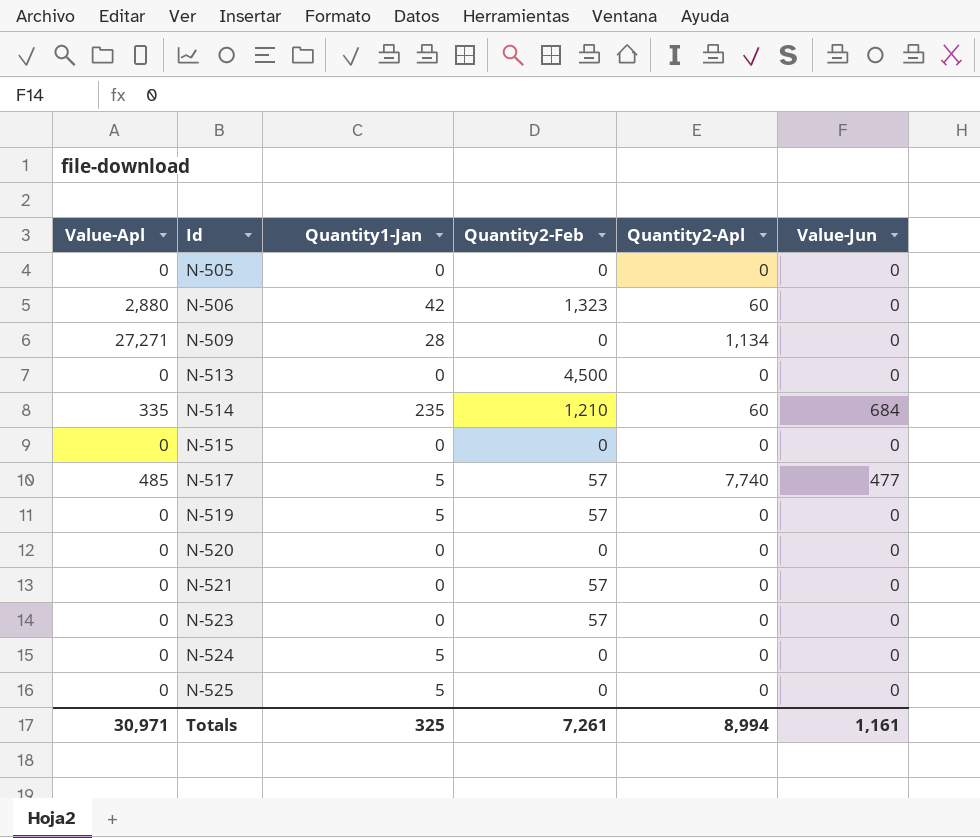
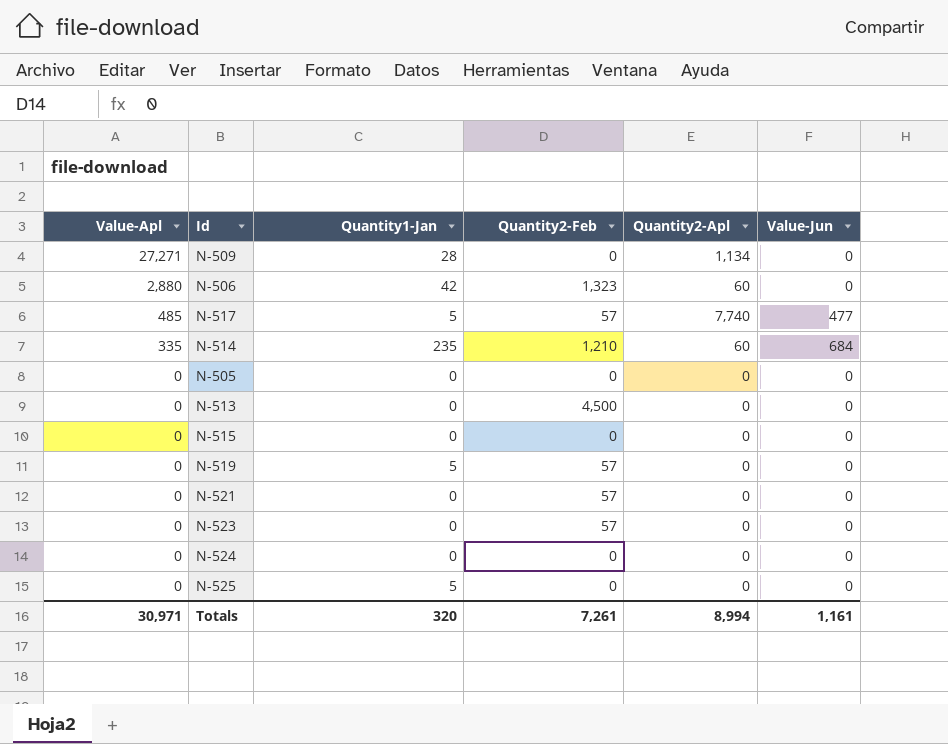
row order: Id ascending -> Value-Apl descending
row N-520: 0 | 0 | 0 | 0 | 0 -> none
N-524 | Quantity1-Jan: 5 -> 0
Totals | Quantity1-Jan: 325 -> 320

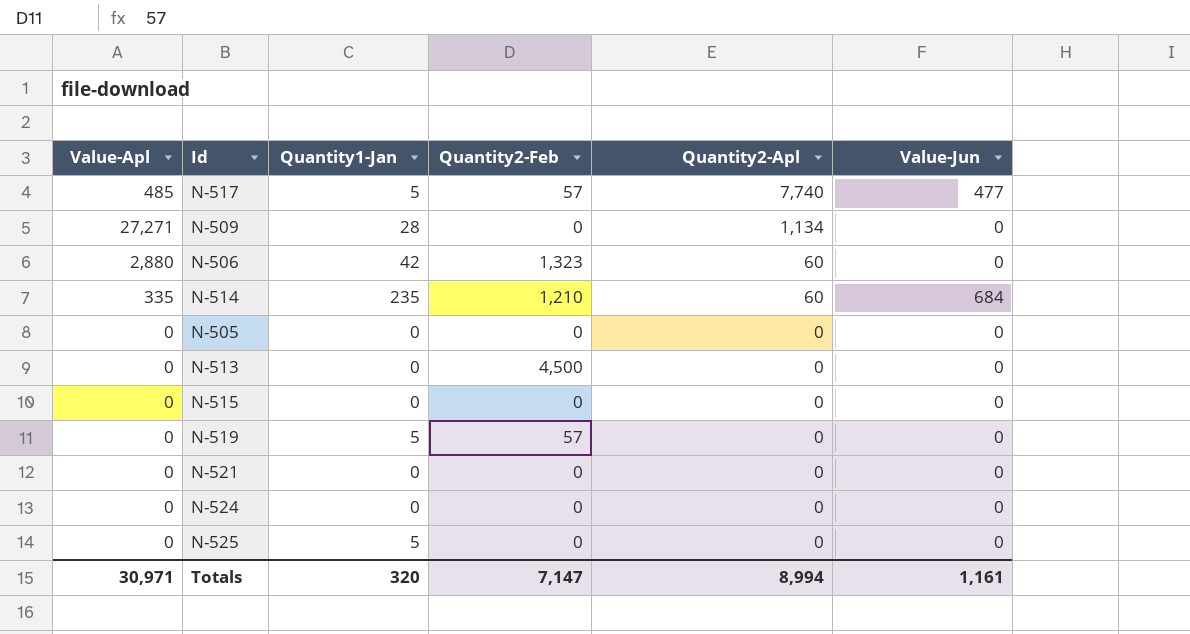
row order: Value-Apl descending -> Quantity2-Apl descending
row N-523: 0 | 0 | 57 | 0 | 0 -> none
N-521 | Quantity2-Feb: 57 -> 0
Totals | Quantity2-Feb: 7,261 -> 7,147

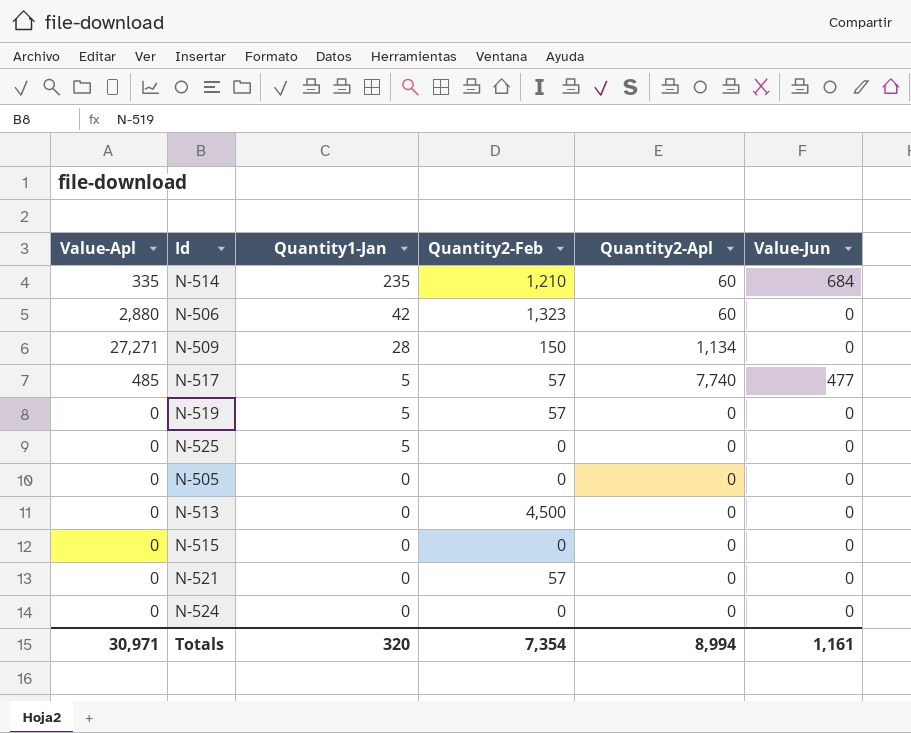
row order: Quantity2-Apl descending -> Quantity1-Jan descending
N-509 | Quantity2-Feb: 0 -> 150
N-521 | Quantity2-Feb: 0 -> 57
Totals | Quantity2-Feb: 7,147 -> 7,354

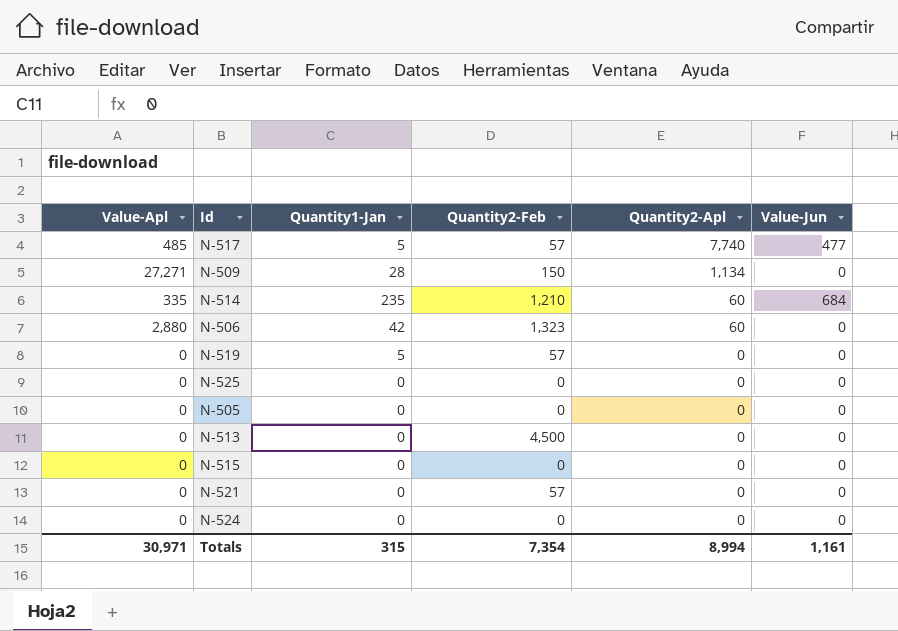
row order: Quantity1-Jan descending -> Quantity2-Apl descending
N-525 | Quantity1-Jan: 5 -> 0
Totals | Quantity1-Jan: 320 -> 315

